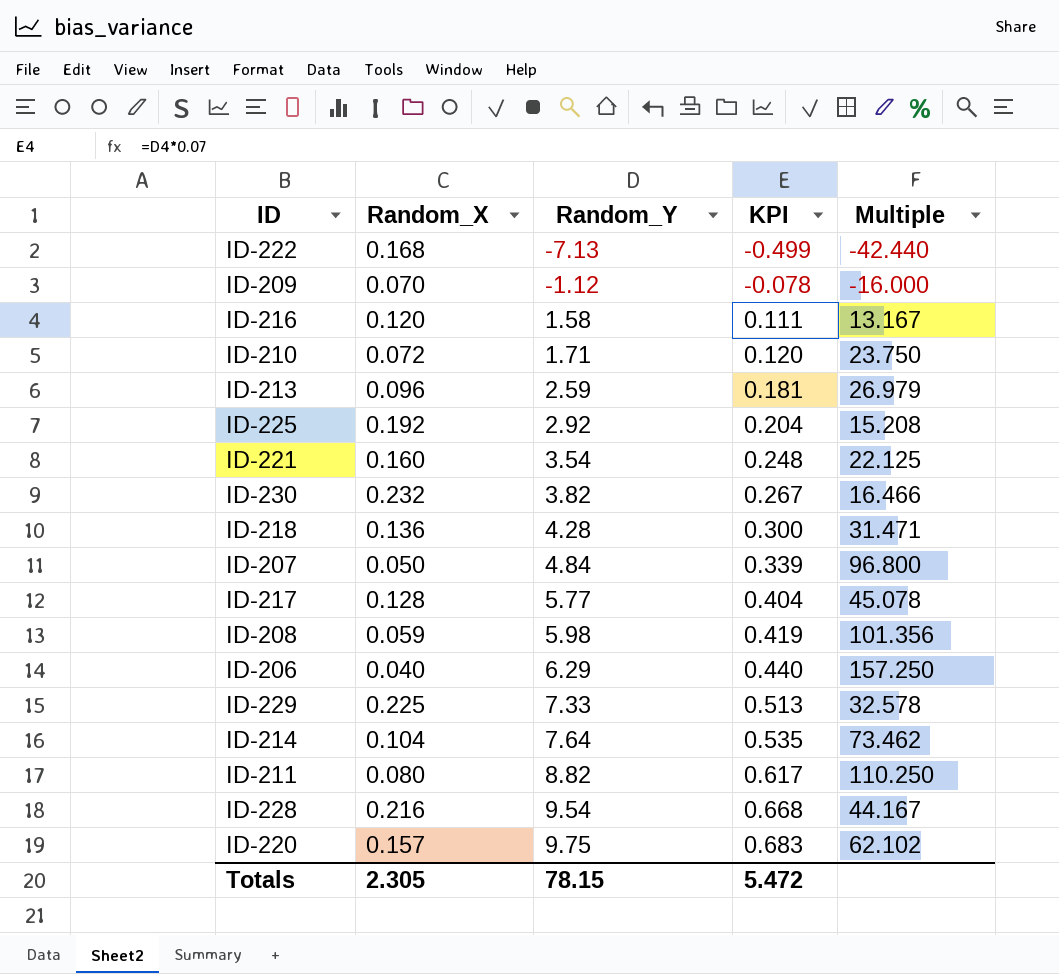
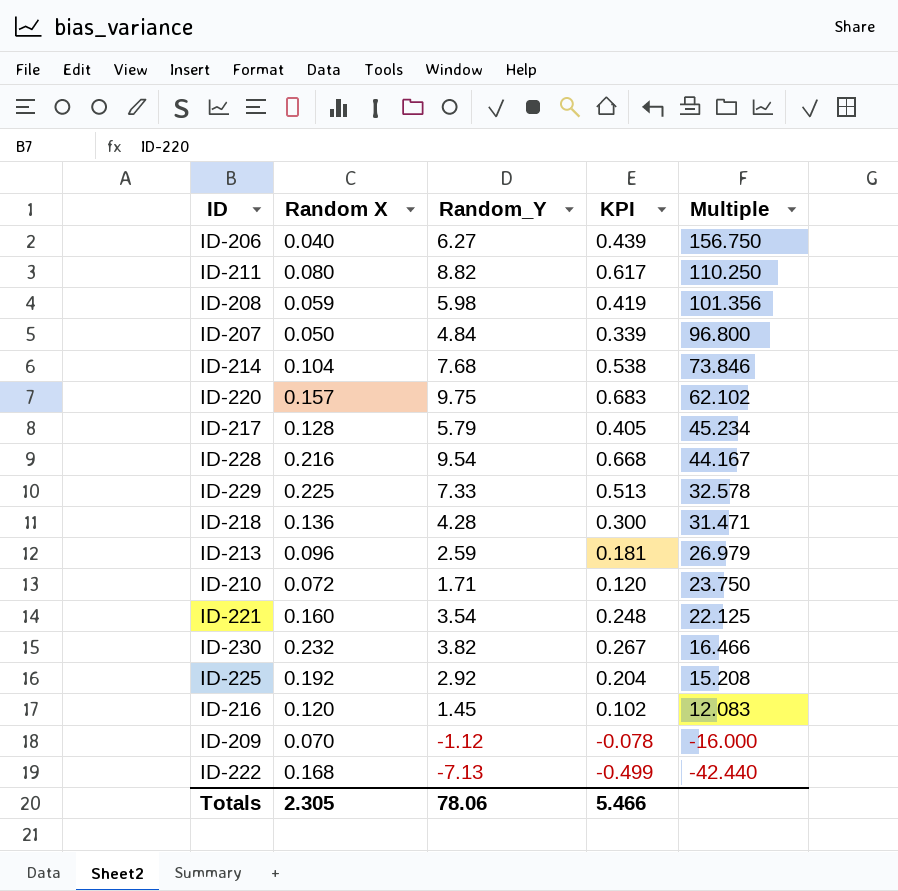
row order: Random_Y ascending -> Multiple descending
column name: Random_X -> Random X
ID-206 | Random_Y: 6.29 -> 6.27
ID-206 | KPI: 0.440 -> 0.439
ID-206 | Multiple: 157.250 -> 156.750
ID-214 | Random_Y: 7.64 -> 7.68
ID-214 | KPI: 0.535 -> 0.538
ID-214 | Multiple: 73.462 -> 73.846
ID-217 | Random_Y: 5.77 -> 5.79
ID-217 | KPI: 0.404 -> 0.405
ID-217 | Multiple: 45.078 -> 45.234
ID-216 | Random_Y: 1.58 -> 1.45
ID-216 | KPI: 0.111 -> 0.102
ID-216 | Multiple: 13.167 -> 12.083
Totals | Random_Y: 78.15 -> 78.06
Totals | KPI: 5.472 -> 5.466

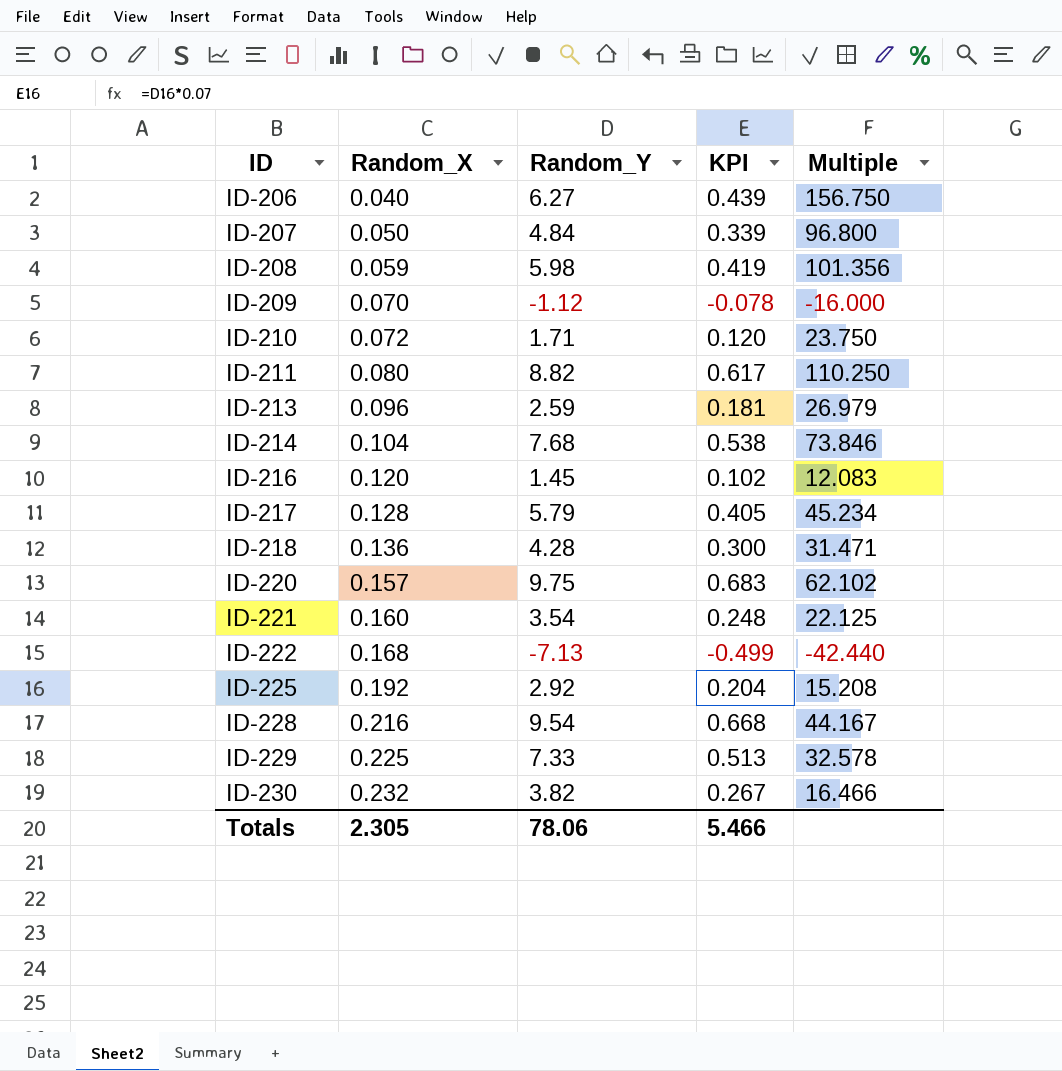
row order: Multiple descending -> ID ascending
column name: Random X -> Random_X

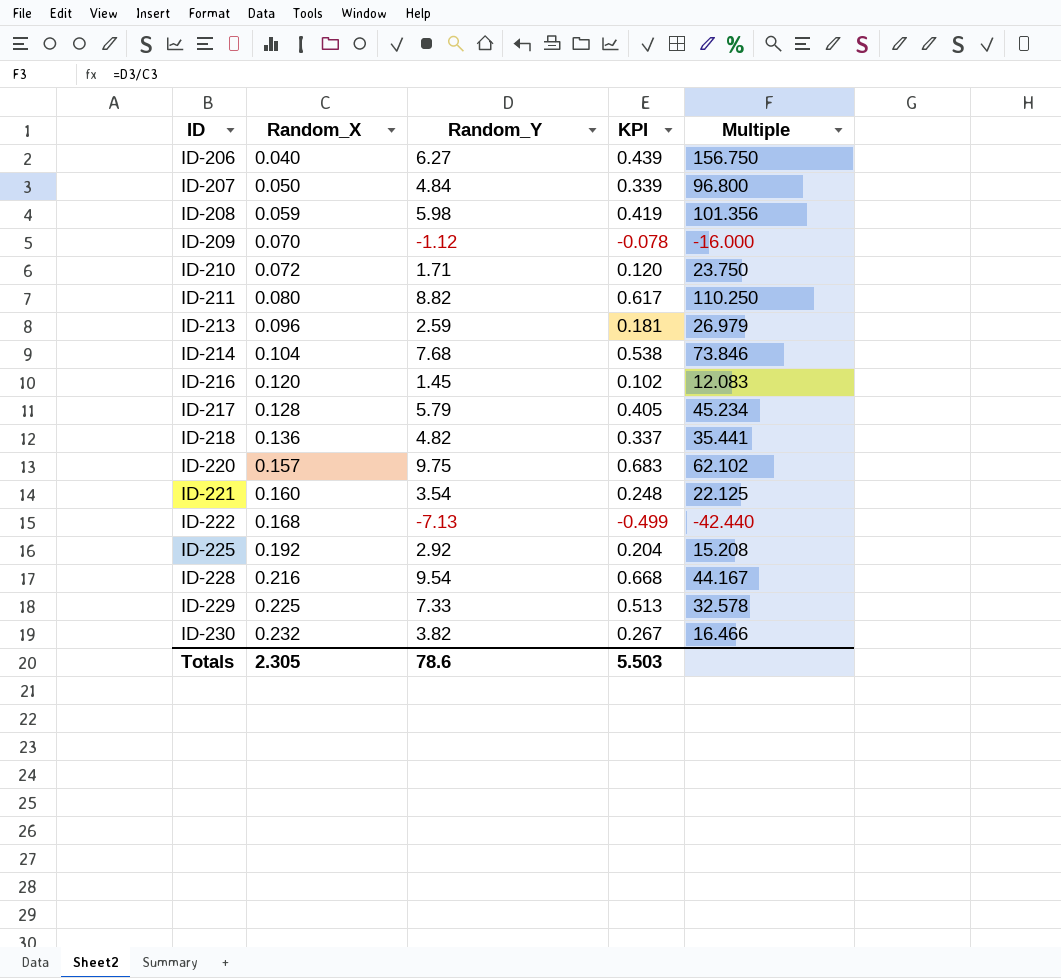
ID-218 | Random_Y: 4.28 -> 4.82
ID-218 | KPI: 0.300 -> 0.337
ID-218 | Multiple: 31.471 -> 35.441
Totals | Random_Y: 78.06 -> 78.6
Totals | KPI: 5.466 -> 5.503

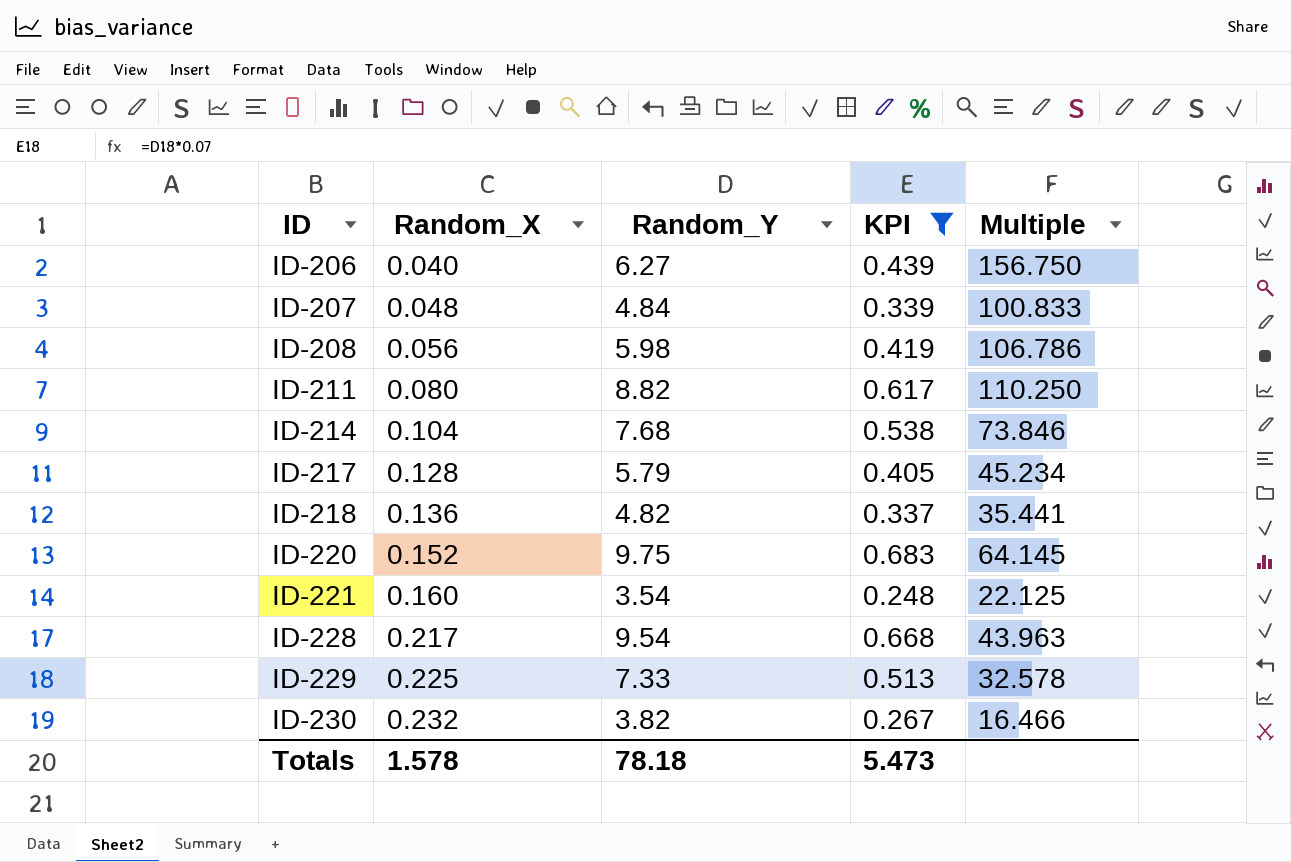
filter: none -> KPI >= 0.248
ID-207 | Random_X: 0.050 -> 0.048
ID-207 | Multiple: 96.800 -> 100.833
ID-208 | Random_X: 0.059 -> 0.056
ID-208 | Multiple: 101.356 -> 106.786
ID-220 | Random_X: 0.157 -> 0.152
ID-220 | Multiple: 62.102 -> 64.145
ID-228 | Random_X: 0.216 -> 0.217
ID-228 | Multiple: 44.167 -> 43.963
Totals | Random_X: 2.305 -> 1.578
Totals | Random_Y: 78.6 -> 78.18
Totals | KPI: 5.503 -> 5.473

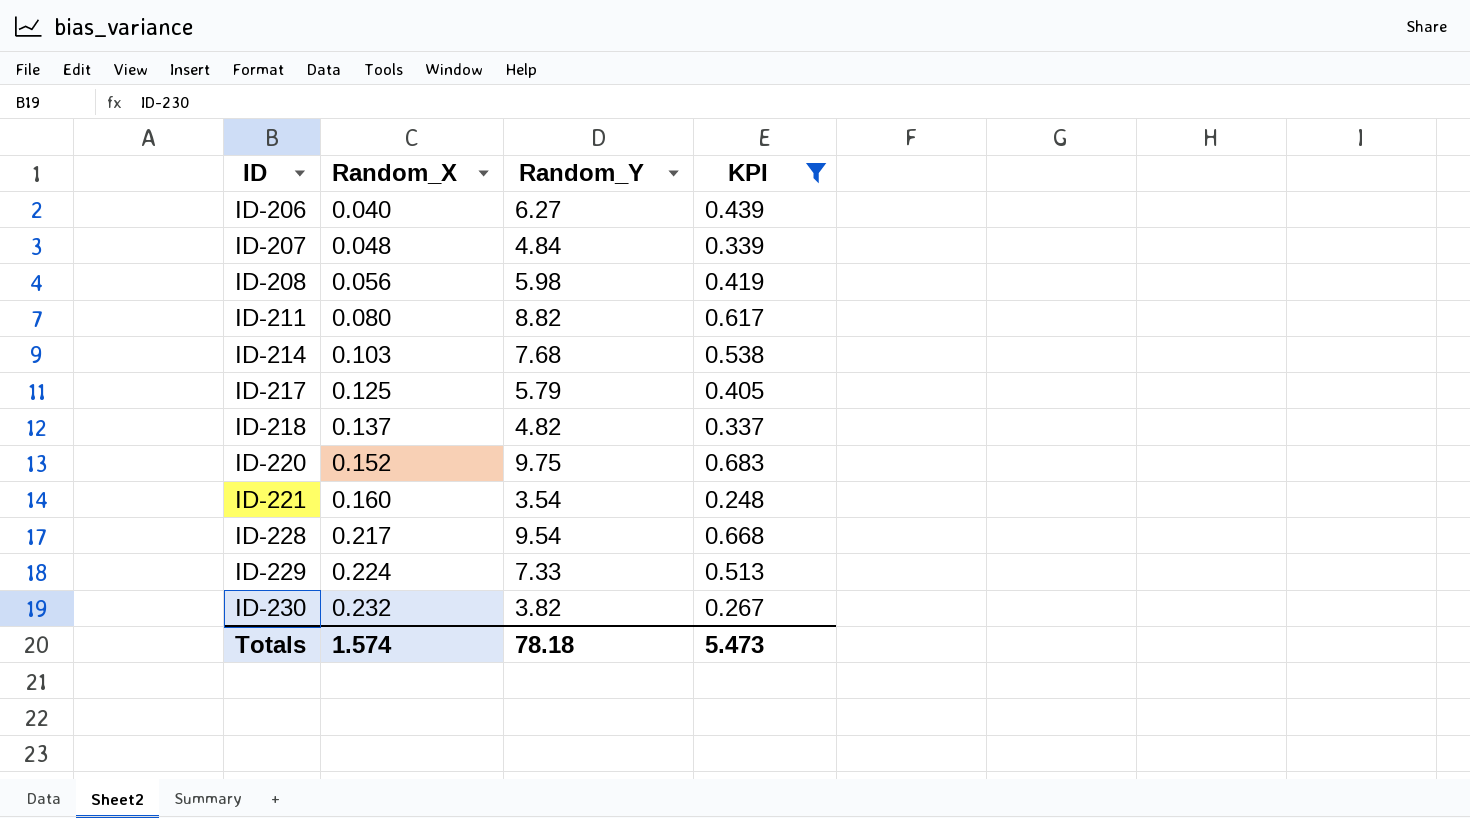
column Multiple | formula: [Random_Y] / [Random_X] -> none
ID-214 | Random_X: 0.104 -> 0.103
ID-217 | Random_X: 0.128 -> 0.125
ID-218 | Random_X: 0.136 -> 0.137
ID-229 | Random_X: 0.225 -> 0.224
Totals | Random_X: 1.578 -> 1.574

